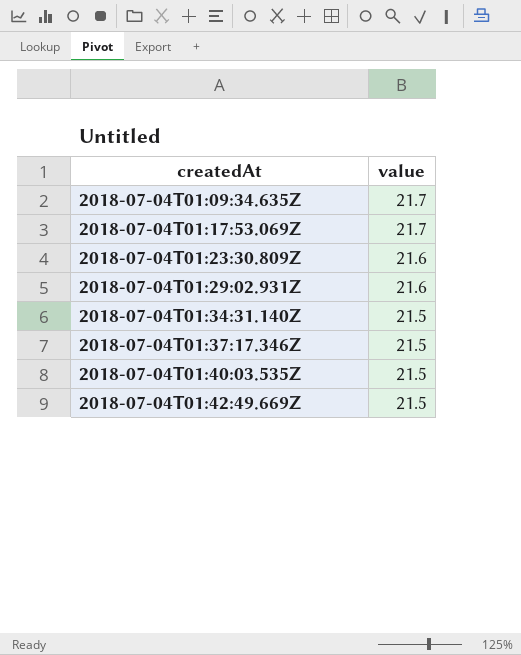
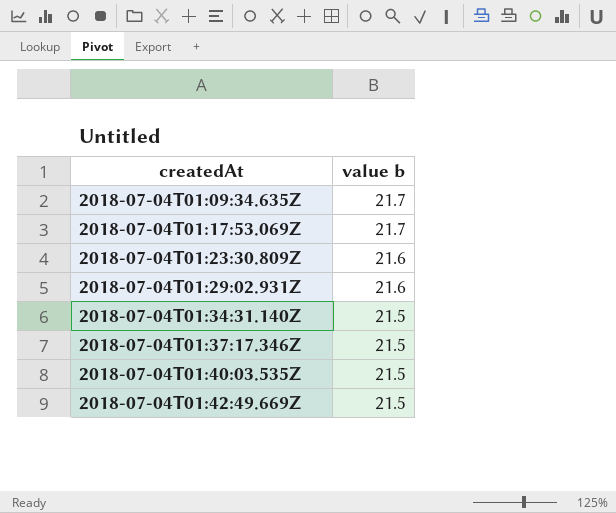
column name: value -> value b

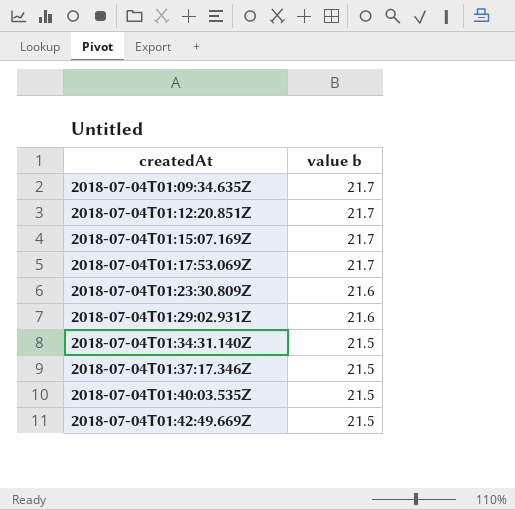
row 2018-07-04T01:12:20.851Z: none -> 21.7
row 2018-07-04T01:15:07.169Z: none -> 21.7

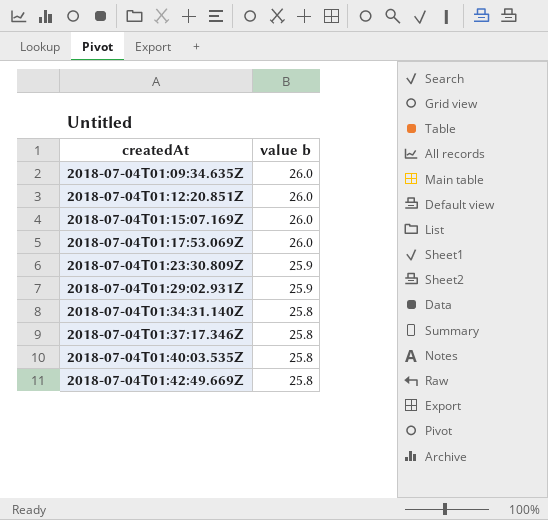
2018-07-04T01:09:34.635Z | value b: 21.7 -> 26.0
2018-07-04T01:12:20.851Z | value b: 21.7 -> 26.0
2018-07-04T01:15:07.169Z | value b: 21.7 -> 26.0
2018-07-04T01:17:53.069Z | value b: 21.7 -> 26.0
2018-07-04T01:23:30.809Z | value b: 21.6 -> 25.9
2018-07-04T01:29:02.931Z | value b: 21.6 -> 25.9
2018-07-04T01:34:31.140Z | value b: 21.5 -> 25.8
2018-07-04T01:37:17.346Z | value b: 21.5 -> 25.8
2018-07-04T01:40:03.535Z | value b: 21.5 -> 25.8
2018-07-04T01:42:49.669Z | value b: 21.5 -> 25.8

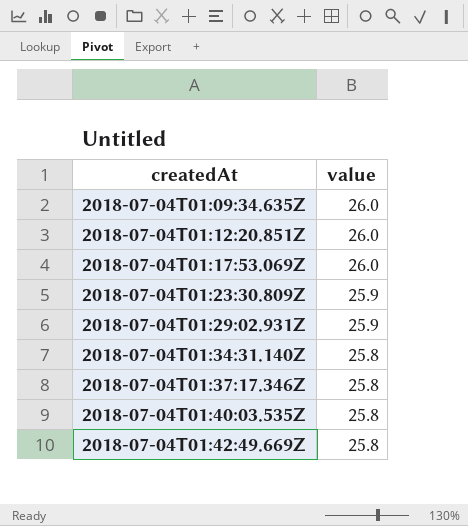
column name: value b -> value
row 2018-07-04T01:15:07.169Z: 26.0 -> none

